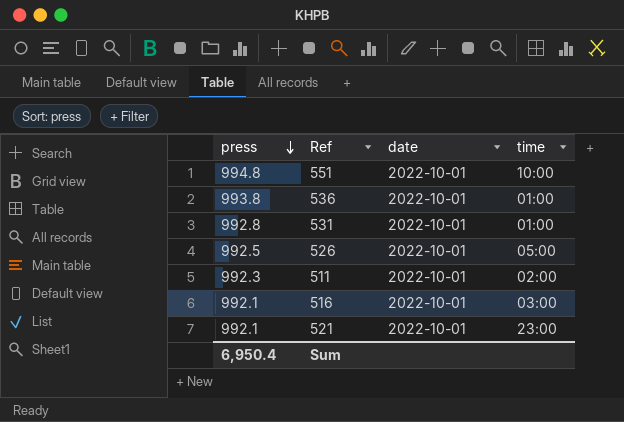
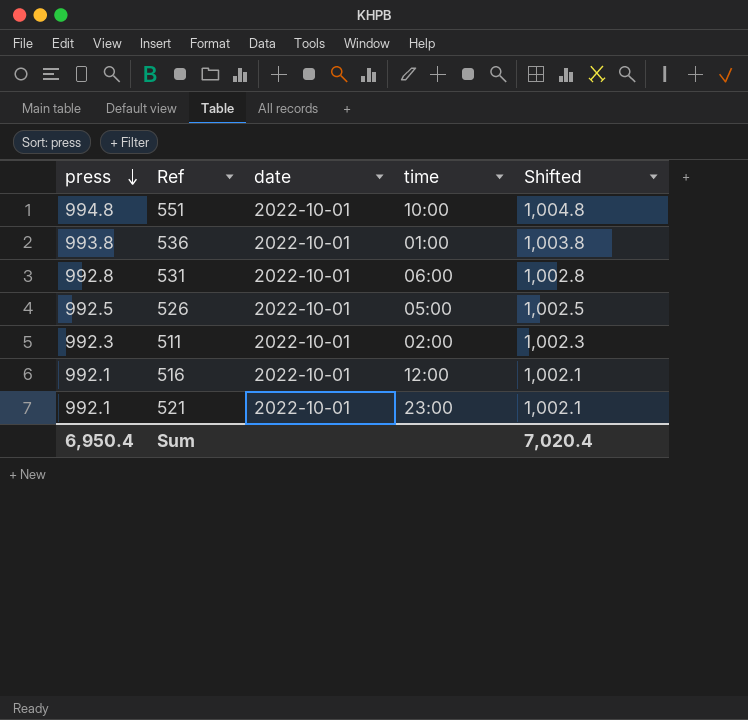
column Shifted | formula: none -> [press] + 10
531 | time: 01:00 -> 06:00
516 | time: 03:00 -> 12:00

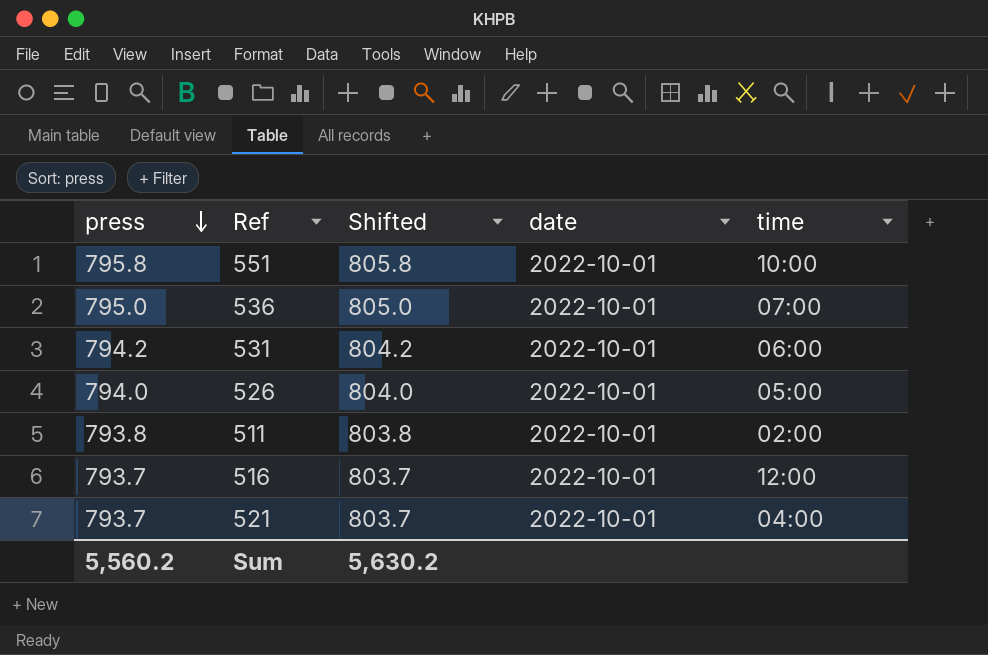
column Shifted | position: 5 -> 3
551 | press: 994.8 -> 795.8
551 | Shifted: 1,004.8 -> 805.8
536 | press: 993.8 -> 795.0
536 | Shifted: 1,003.8 -> 805.0
536 | time: 01:00 -> 07:00
531 | press: 992.8 -> 794.2
531 | Shifted: 1,002.8 -> 804.2
526 | press: 992.5 -> 794.0
526 | Shifted: 1,002.5 -> 804.0
511 | press: 992.3 -> 793.8
511 | Shifted: 1,002.3 -> 803.8
516 | press: 992.1 -> 793.7
516 | Shifted: 1,002.1 -> 803.7
521 | press: 992.1 -> 793.7
521 | Shifted: 1,002.1 -> 803.7
521 | time: 23:00 -> 04:00
Sum | press: 6,950.4 -> 5,560.2
Sum | Shifted: 7,020.4 -> 5,630.2

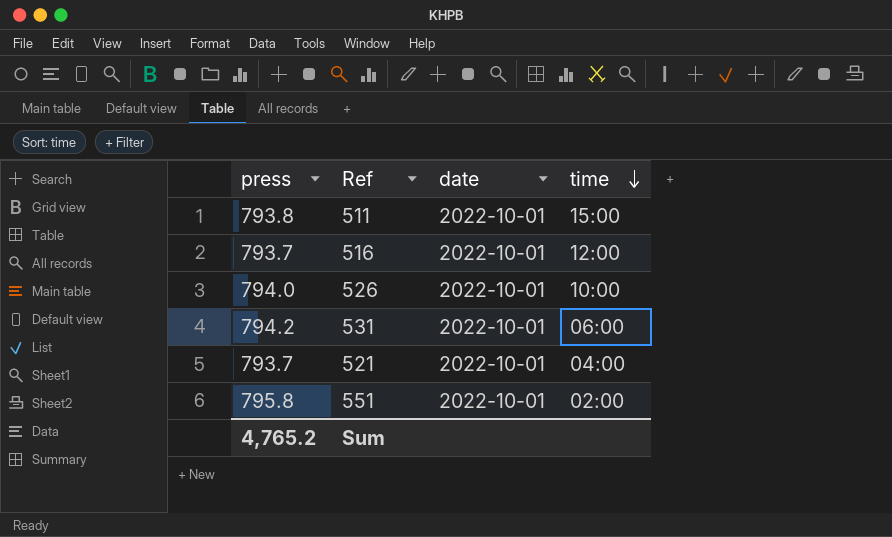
row order: press descending -> time descending
column Shifted | formula: [press] + 10 -> none
row 536: 795.0 | 805.0 | 2022-10-01 | 07:00 -> none
511 | time: 02:00 -> 15:00
526 | time: 05:00 -> 10:00
551 | time: 10:00 -> 02:00
Sum | press: 5,560.2 -> 4,765.2

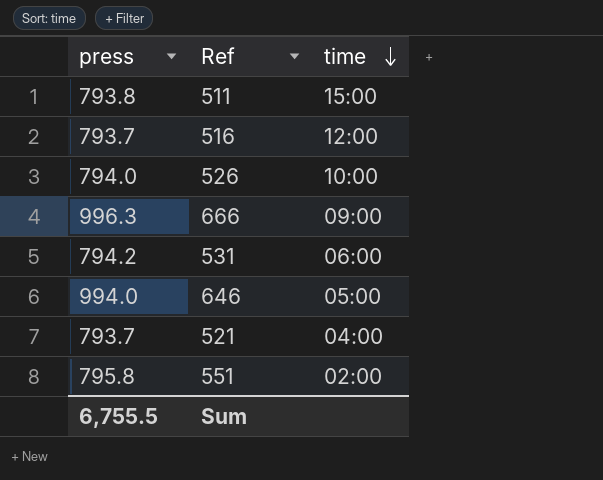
column date | position: 3 -> none
row 666: none -> 996.3 | 09:00
row 646: none -> 994.0 | 05:00
Sum | press: 4,765.2 -> 6,755.5

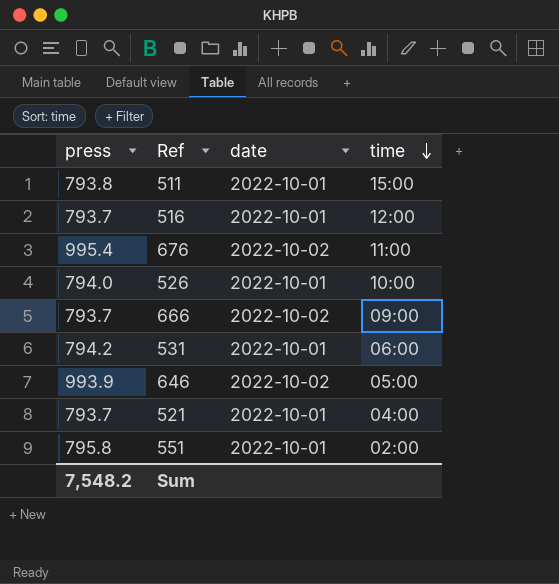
column date | position: none -> 3
row 676: none -> 995.4 | 2022-10-02 | 11:00
666 | press: 996.3 -> 793.7
646 | press: 994.0 -> 993.9
Sum | press: 6,755.5 -> 7,548.2

